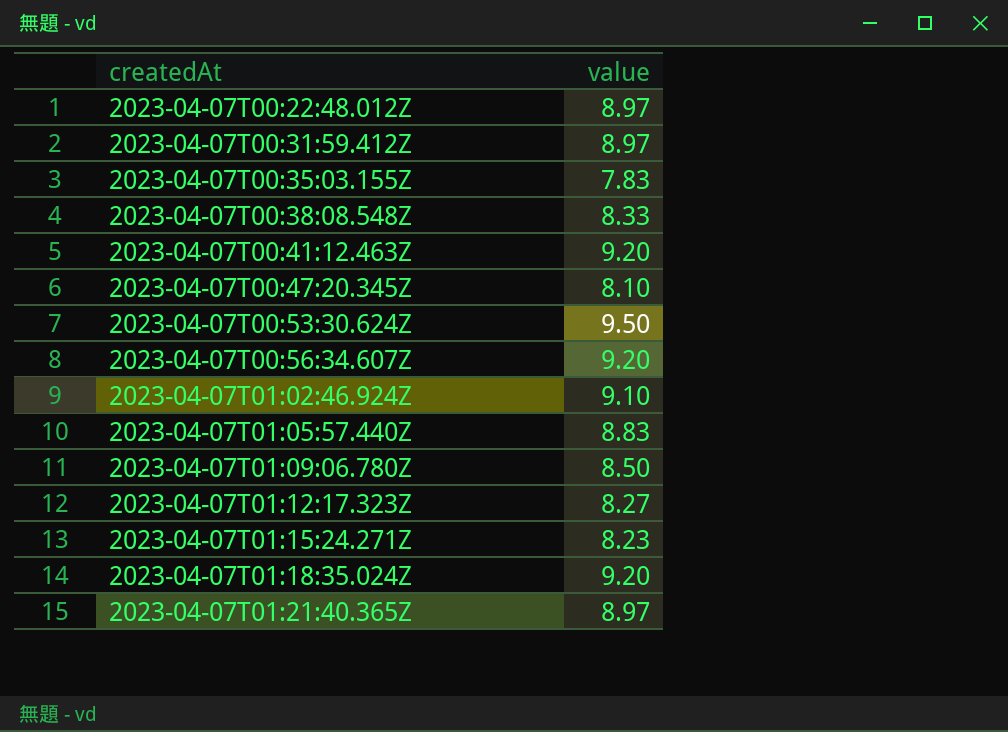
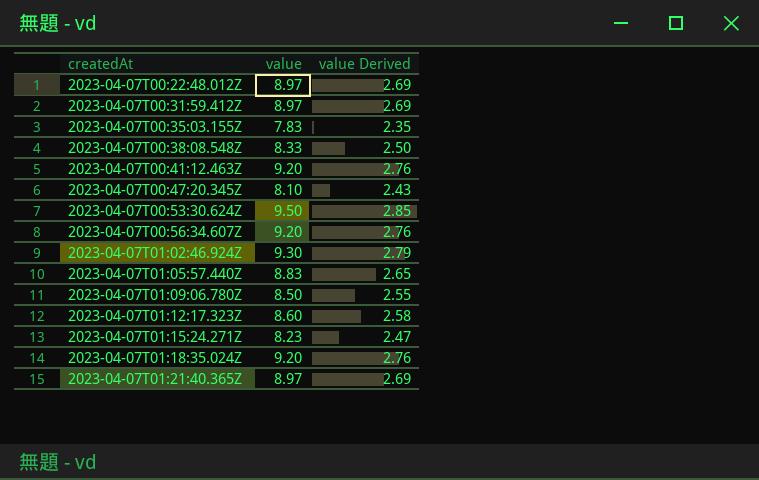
column value Derived | formula: none -> [value] * 0.3
2023-04-07T01:02:46.924Z | value: 9.10 -> 9.30
2023-04-07T01:12:17.323Z | value: 8.27 -> 8.60

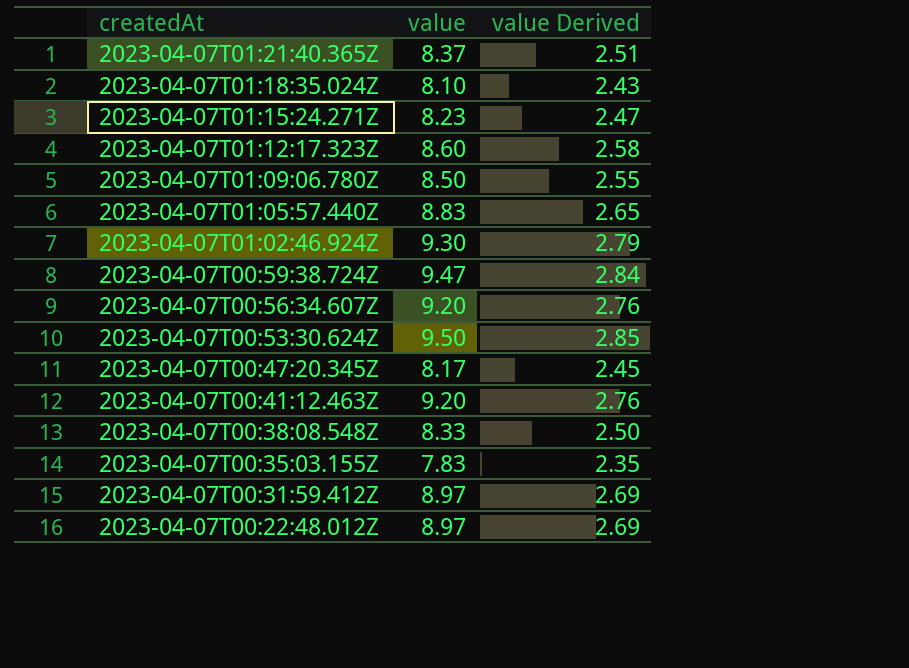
row order: createdAt ascending -> createdAt descending
2023-04-07T01:21:40.365Z | value: 8.97 -> 8.37
2023-04-07T01:21:40.365Z | value Derived: 2.69 -> 2.51
2023-04-07T01:18:35.024Z | value: 9.20 -> 8.10
2023-04-07T01:18:35.024Z | value Derived: 2.76 -> 2.43
row 2023-04-07T00:59:38.724Z: none -> 9.47 | 2.84
2023-04-07T00:47:20.345Z | value: 8.10 -> 8.17
2023-04-07T00:47:20.345Z | value Derived: 2.43 -> 2.45

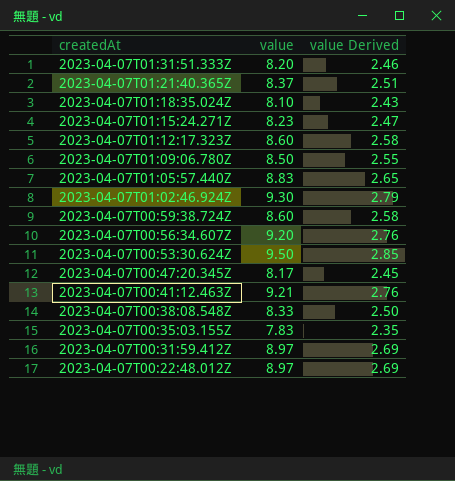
row 2023-04-07T01:31:51.333Z: none -> 8.20 | 2.46
2023-04-07T00:59:38.724Z | value: 9.47 -> 8.60
2023-04-07T00:59:38.724Z | value Derived: 2.84 -> 2.58
2023-04-07T00:41:12.463Z | value: 9.20 -> 9.21

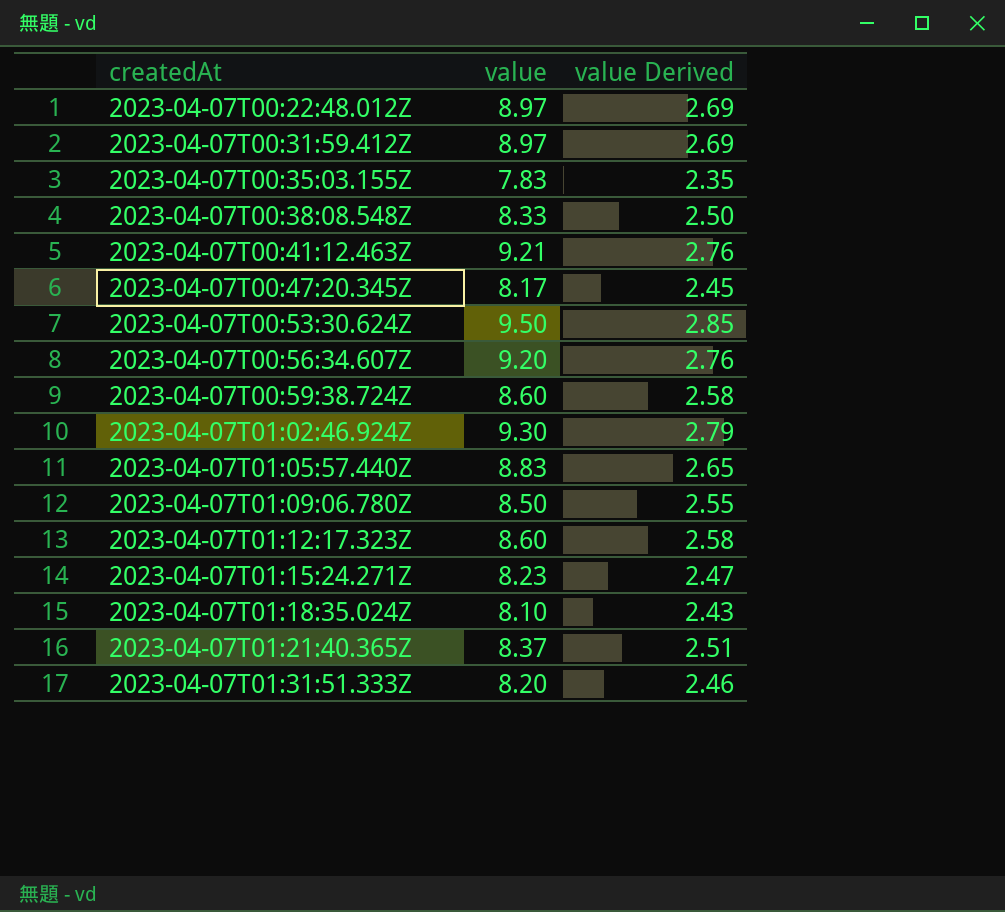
row order: createdAt descending -> createdAt ascending

